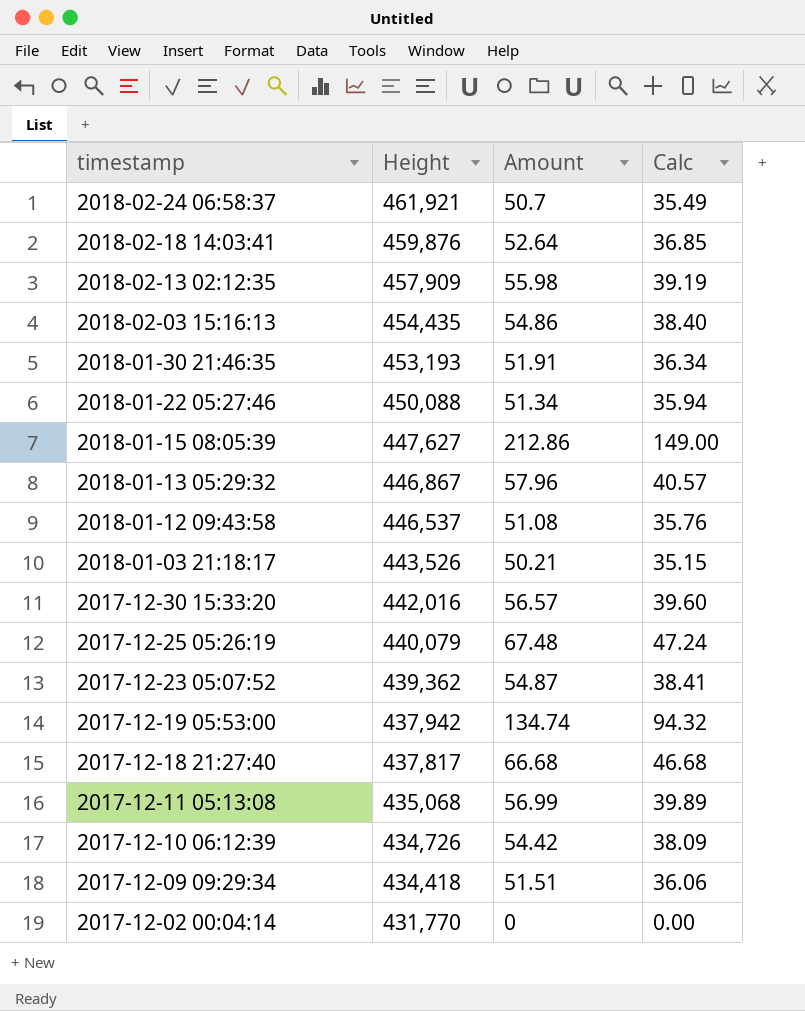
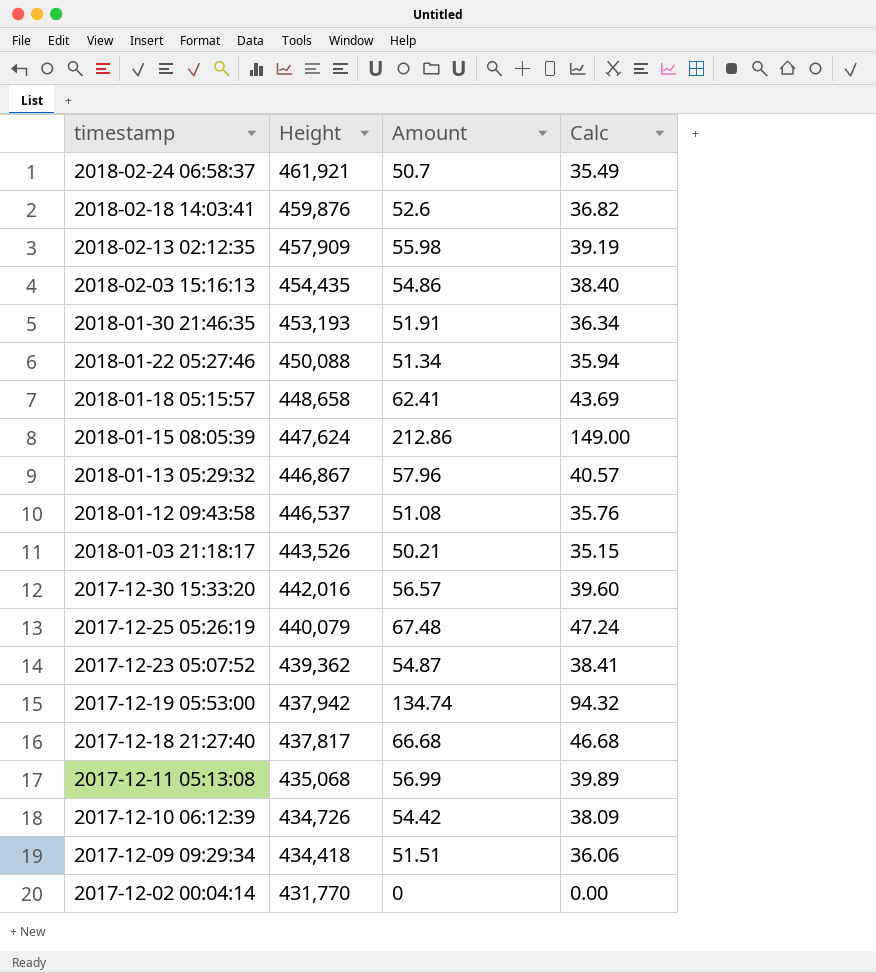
2018-02-18 14:03:41 | Amount: 52.64 -> 52.6
2018-02-18 14:03:41 | Calc: 36.85 -> 36.82
row 2018-01-18 05:15:57: none -> 448,658 | 62.41 | 43.69
2018-01-15 08:05:39 | Height: 447,627 -> 447,624

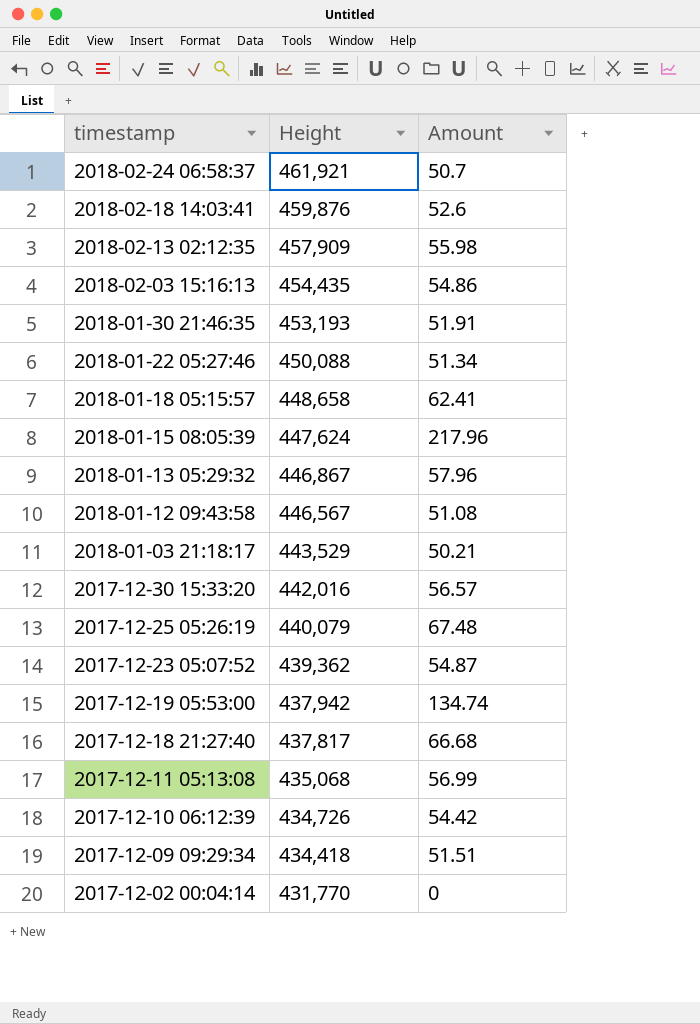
column Calc | formula: [Amount] * 0.7 -> none
2018-01-15 08:05:39 | Amount: 212.86 -> 217.96
2018-01-12 09:43:58 | Height: 446,537 -> 446,567
2018-01-03 21:18:17 | Height: 443,526 -> 443,529

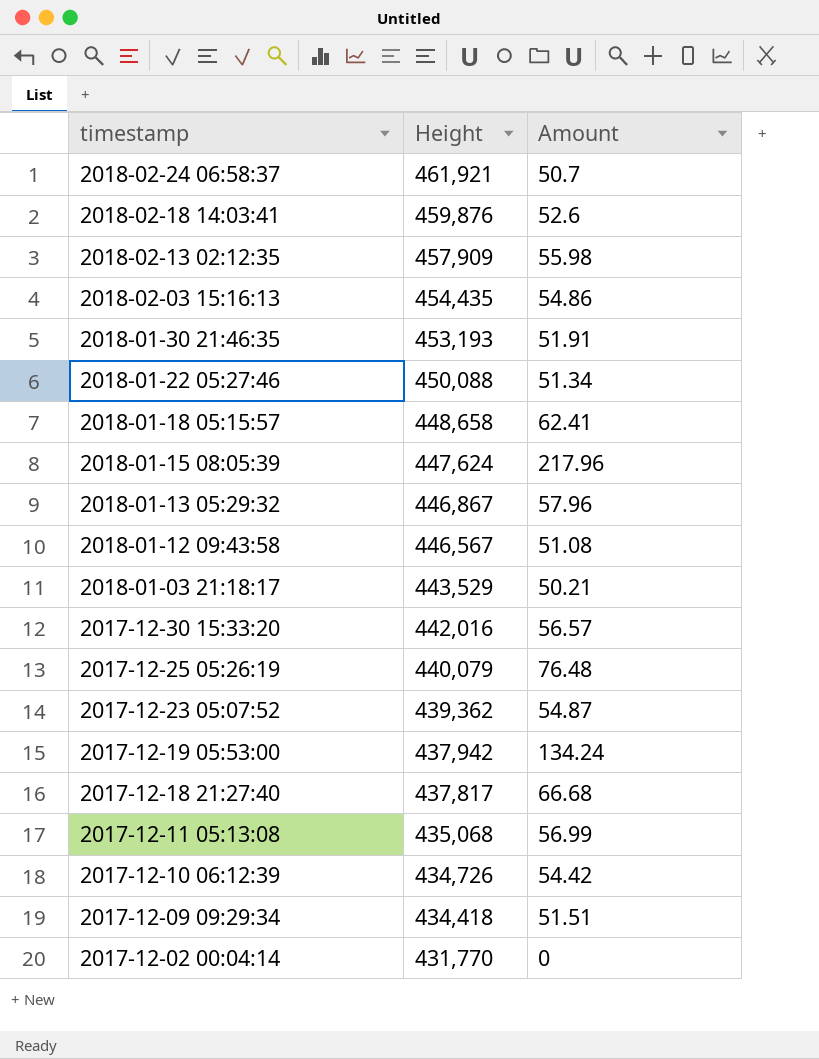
2017-12-25 05:26:19 | Amount: 67.48 -> 76.48
2017-12-19 05:53:00 | Amount: 134.74 -> 134.24

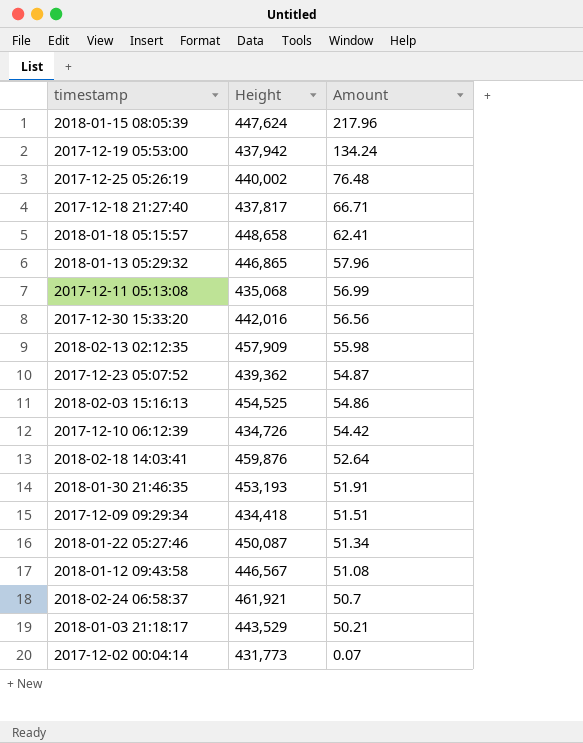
row order: timestamp descending -> Amount descending
2017-12-25 05:26:19 | Height: 440,079 -> 440,002
2017-12-18 21:27:40 | Amount: 66.68 -> 66.71
2018-01-13 05:29:32 | Height: 446,867 -> 446,865
2017-12-30 15:33:20 | Amount: 56.57 -> 56.56
2018-02-03 15:16:13 | Height: 454,435 -> 454,525
2018-02-18 14:03:41 | Amount: 52.6 -> 52.64
2018-01-22 05:27:46 | Height: 450,088 -> 450,087
2017-12-02 00:04:14 | Height: 431,770 -> 431,773
2017-12-02 00:04:14 | Amount: 0 -> 0.07

